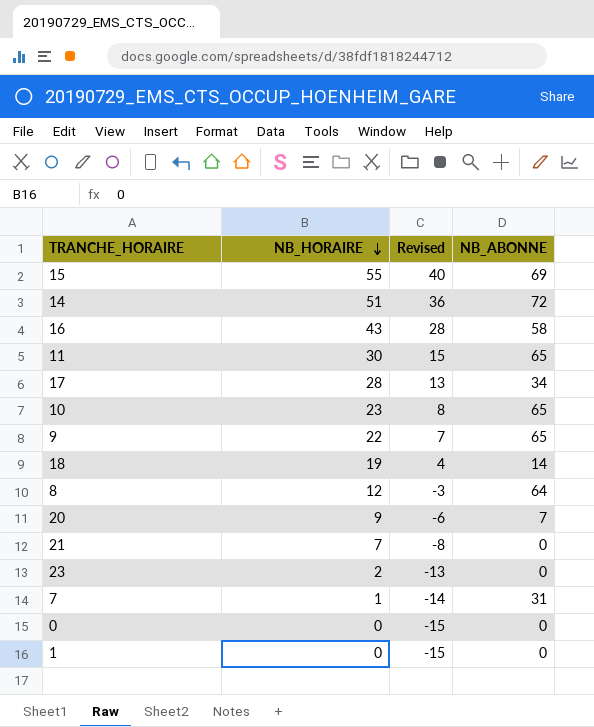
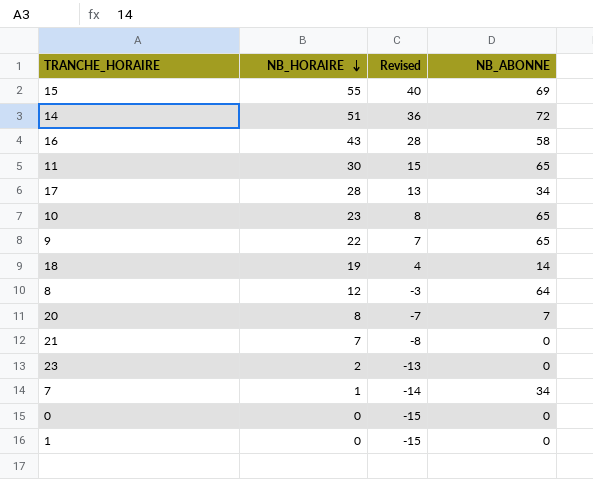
20 | NB_HORAIRE: 9 -> 8
20 | Revised: -6 -> -7
7 | NB_ABONNE: 31 -> 34

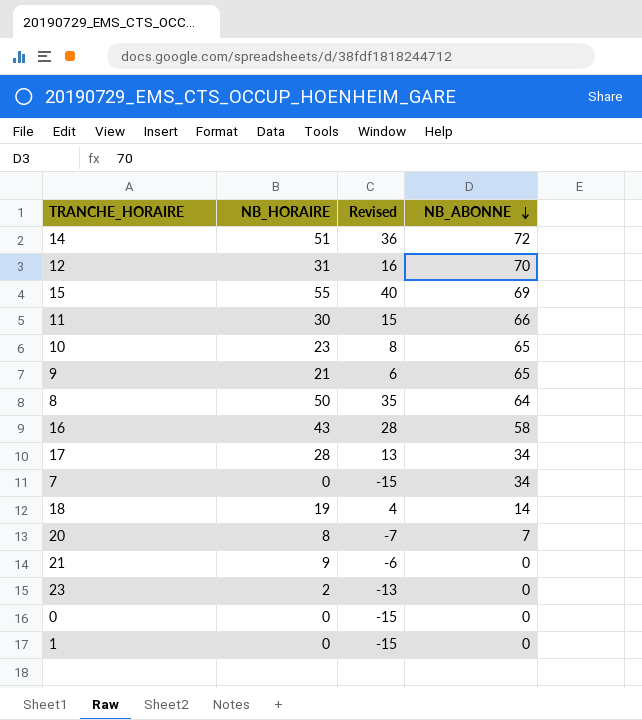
row order: NB_HORAIRE descending -> NB_ABONNE descending
row 12: none -> 31 | 16 | 70
11 | NB_ABONNE: 65 -> 66
9 | NB_HORAIRE: 22 -> 21
9 | Revised: 7 -> 6
8 | NB_HORAIRE: 12 -> 50
8 | Revised: -3 -> 35
7 | NB_HORAIRE: 1 -> 0
7 | Revised: -14 -> -15
21 | NB_HORAIRE: 7 -> 9
21 | Revised: -8 -> -6

